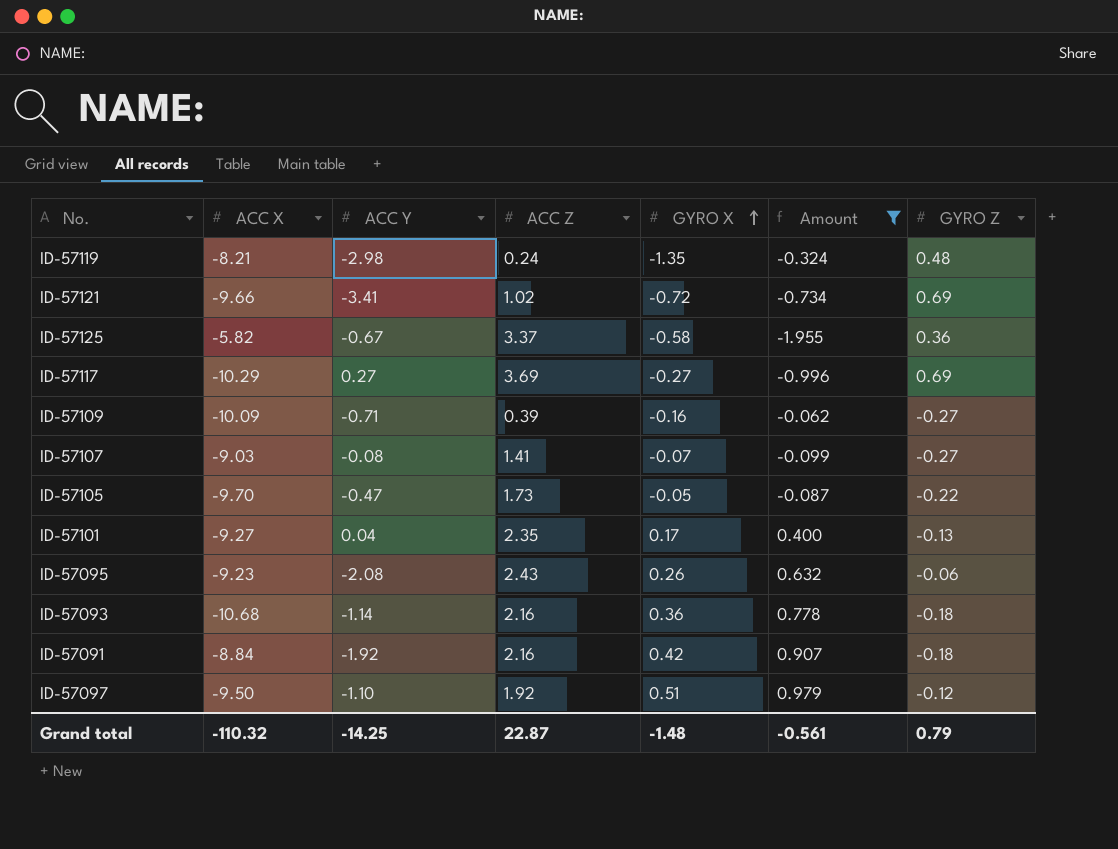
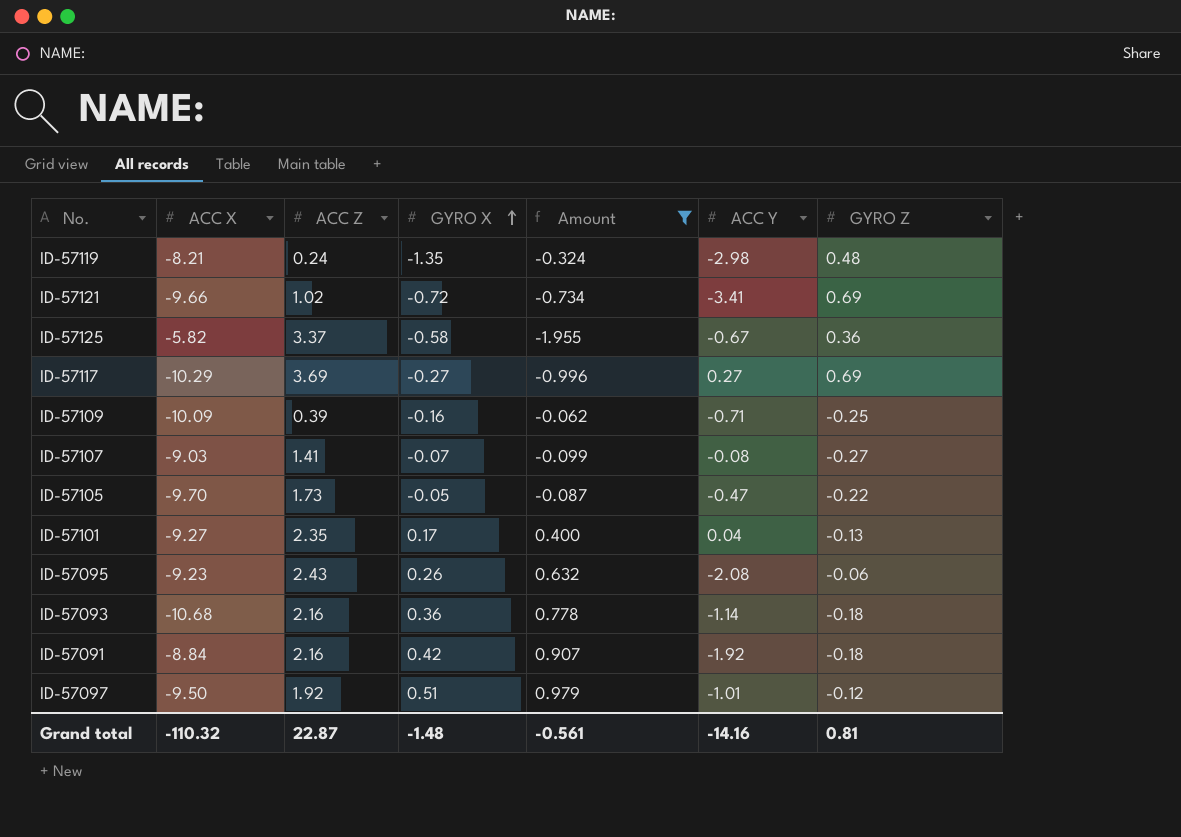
column ACC Y | position: 3 -> 6
ID-57109 | GYRO Z: -0.27 -> -0.25
ID-57097 | ACC Y: -1.10 -> -1.01
Grand total | ACC Y: -14.25 -> -14.16
Grand total | GYRO Z: 0.79 -> 0.81

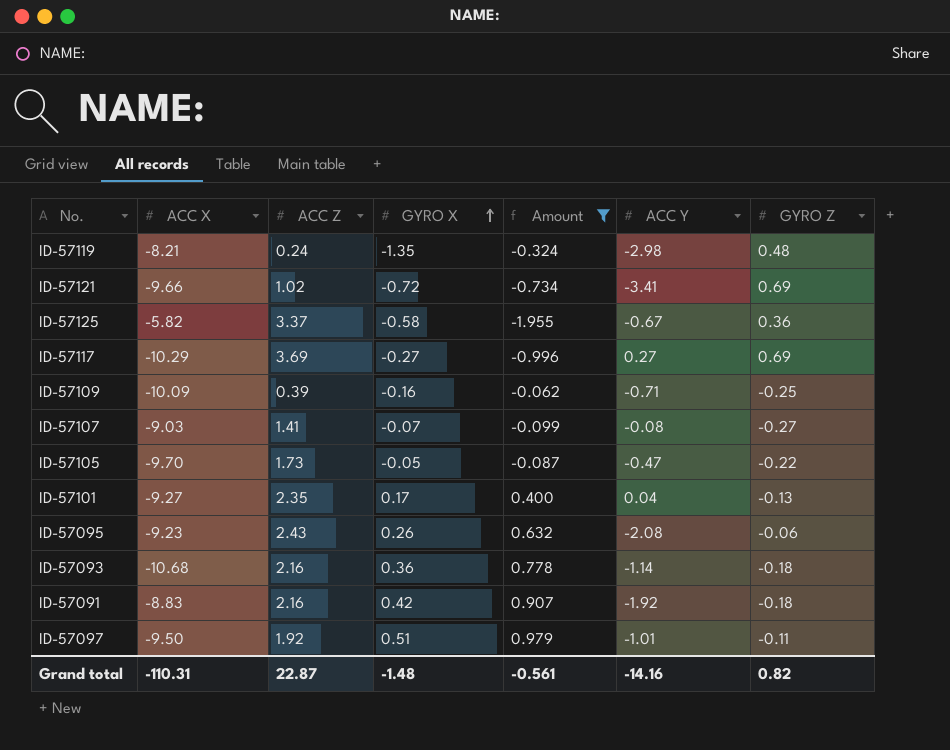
ID-57091 | ACC X: -8.84 -> -8.83
ID-57097 | GYRO Z: -0.12 -> -0.11
Grand total | ACC X: -110.32 -> -110.31
Grand total | GYRO Z: 0.81 -> 0.82

